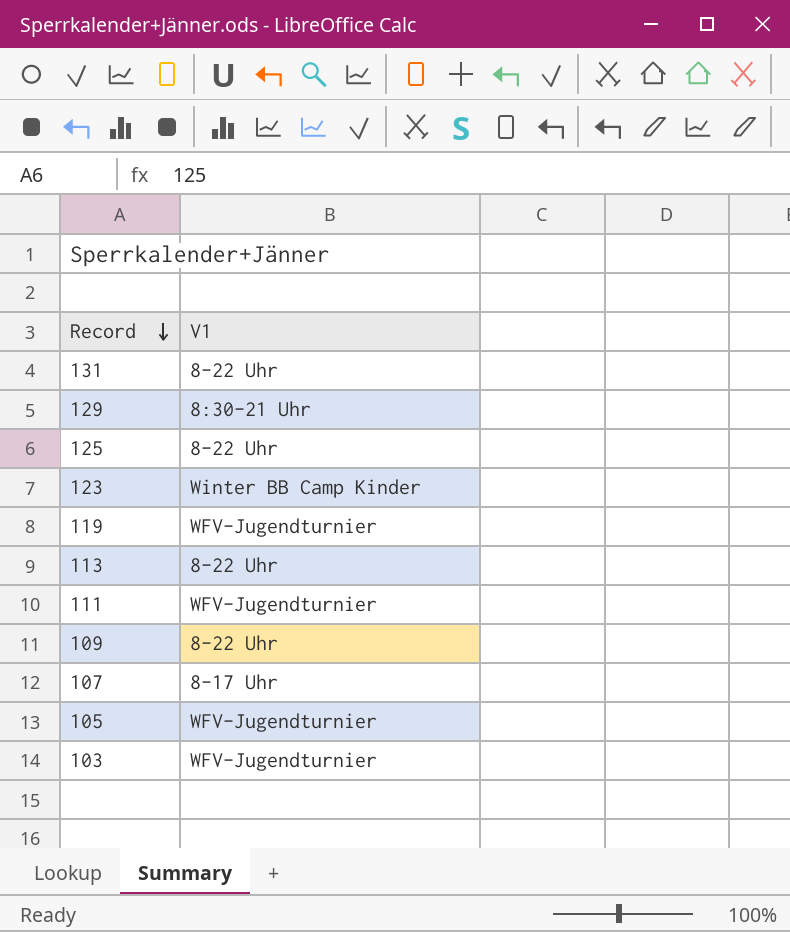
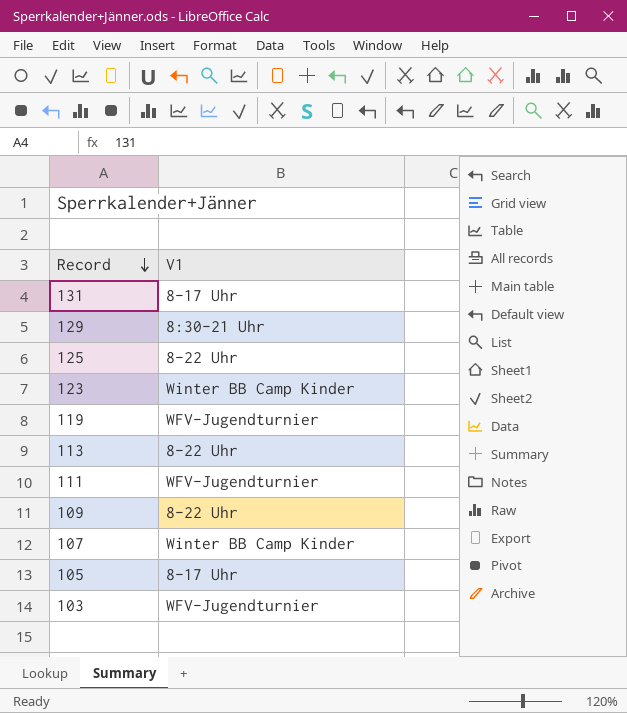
131 | V1: 8-22 Uhr -> 8-17 Uhr
107 | V1: 8-17 Uhr -> Winter BB Camp Kinder
105 | V1: WFV-Jugendturnier -> 8-17 Uhr

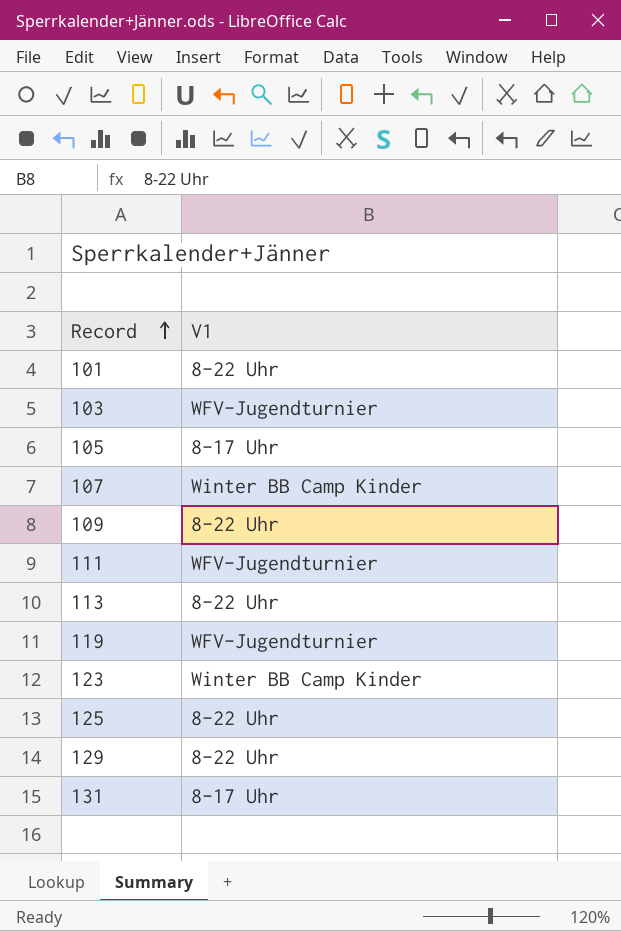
row order: Record descending -> Record ascending
row 101: none -> 8-22 Uhr
129 | V1: 8:30-21 Uhr -> 8-22 Uhr

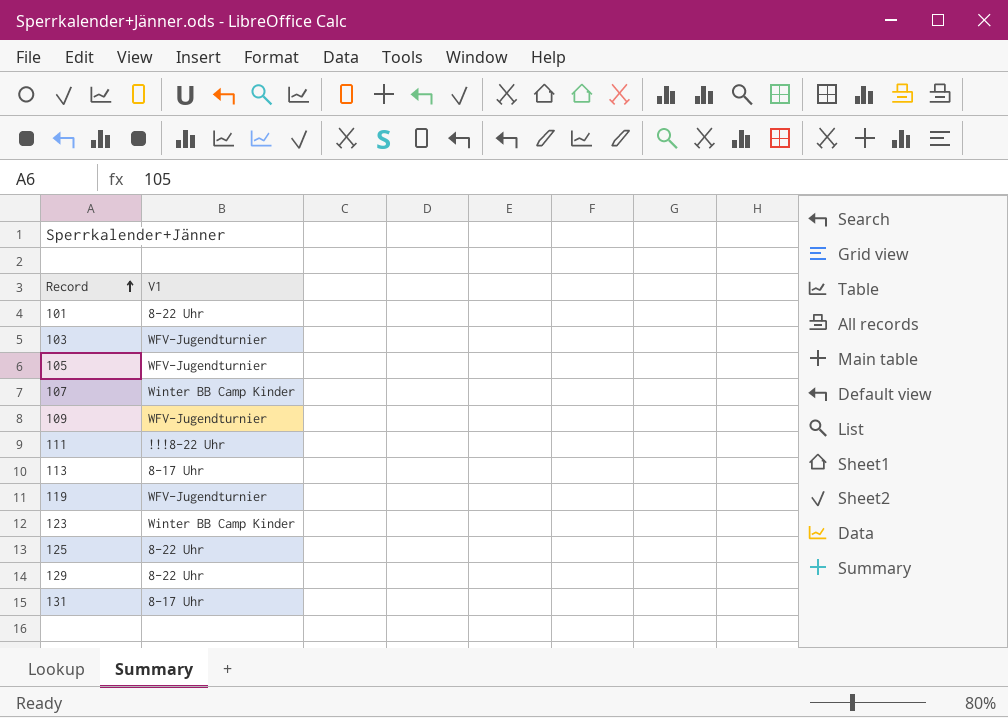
105 | V1: 8-17 Uhr -> WFV-Jugendturnier
109 | V1: 8-22 Uhr -> WFV-Jugendturnier
111 | V1: WFV-Jugendturnier -> !!!8-22 Uhr
113 | V1: 8-22 Uhr -> 8-17 Uhr

